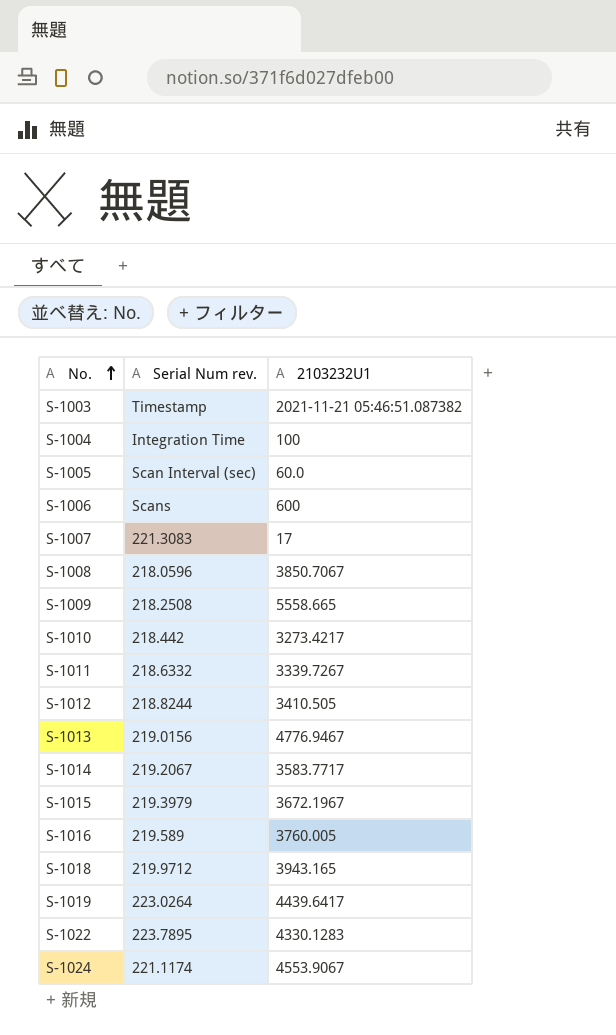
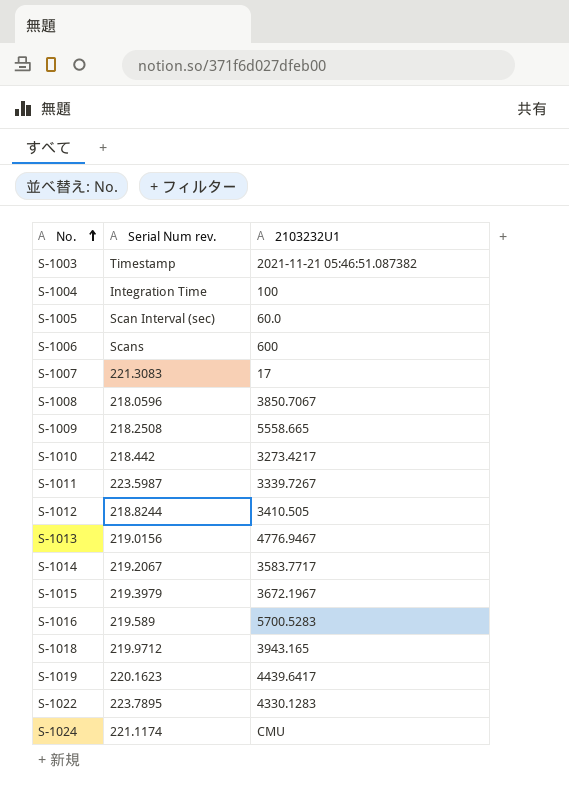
S-1011 | Serial Num rev.: 218.6332 -> 223.5987
S-1016 | 2103232U1: 3760.005 -> 5700.5283
S-1019 | Serial Num rev.: 223.0264 -> 220.1623
S-1024 | 2103232U1: 4553.9067 -> CMU

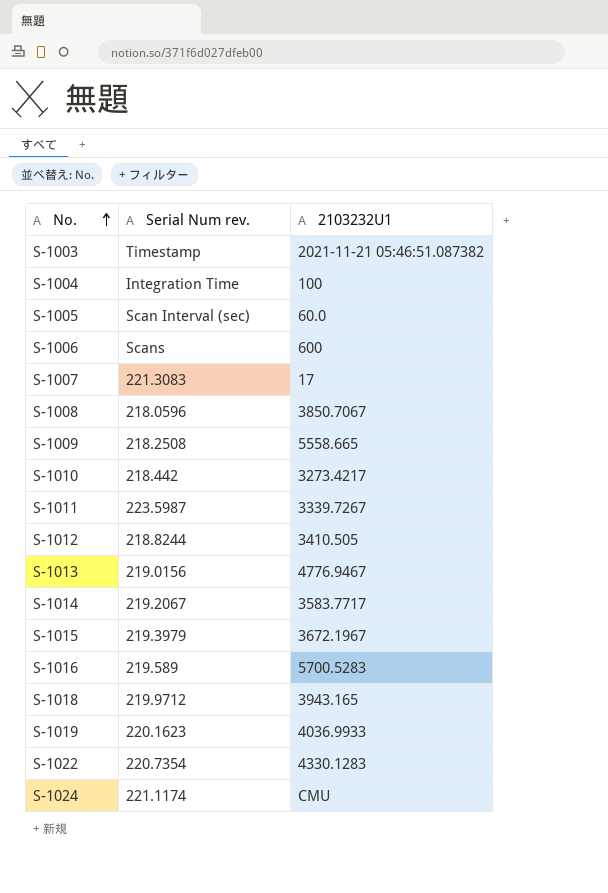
S-1019 | 2103232U1: 4439.6417 -> 4036.9933
S-1022 | Serial Num rev.: 223.7895 -> 220.7354

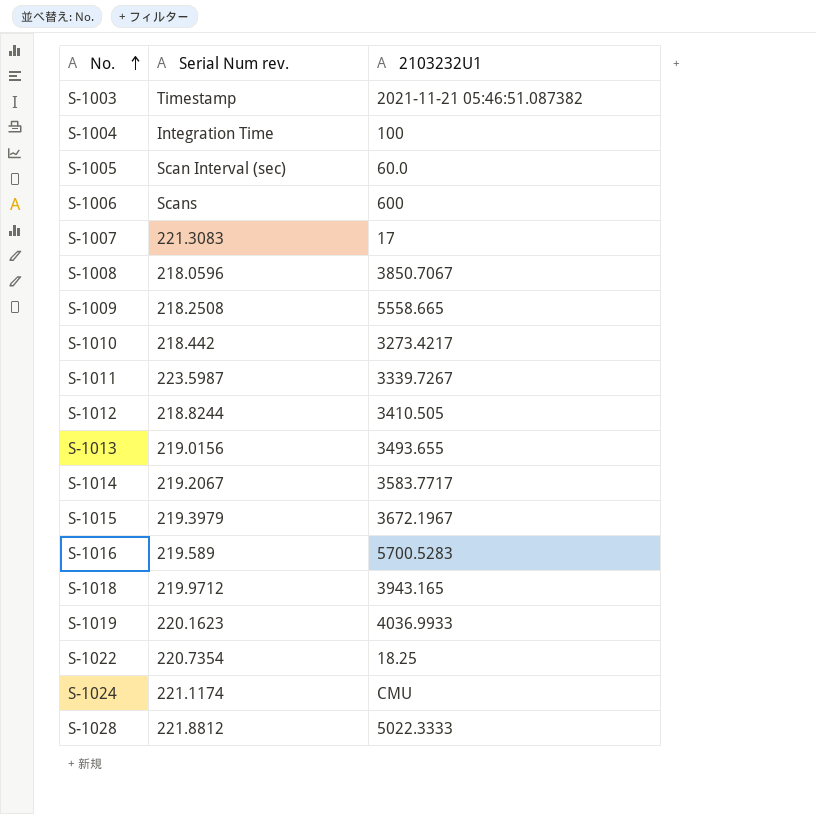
S-1013 | 2103232U1: 4776.9467 -> 3493.655
S-1022 | 2103232U1: 4330.1283 -> 18.25
row S-1028: none -> 221.8812 | 5022.3333

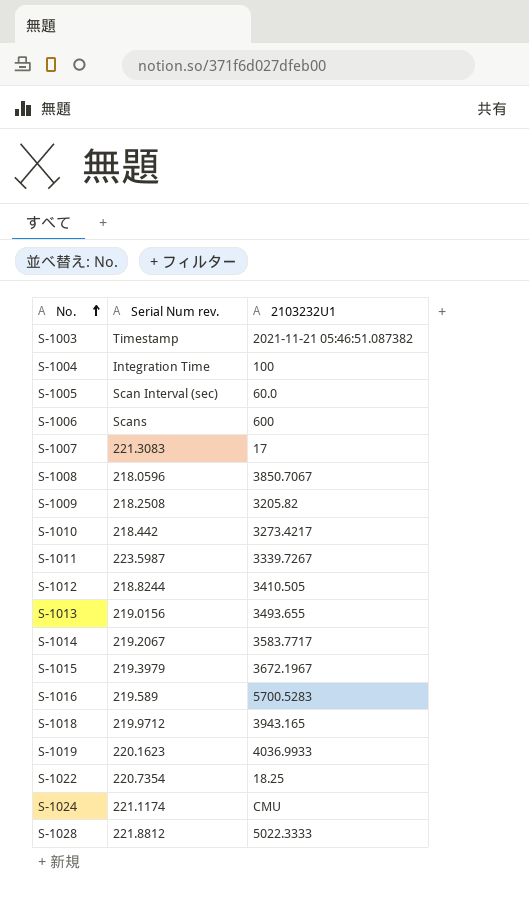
S-1009 | 2103232U1: 5558.665 -> 3205.82

